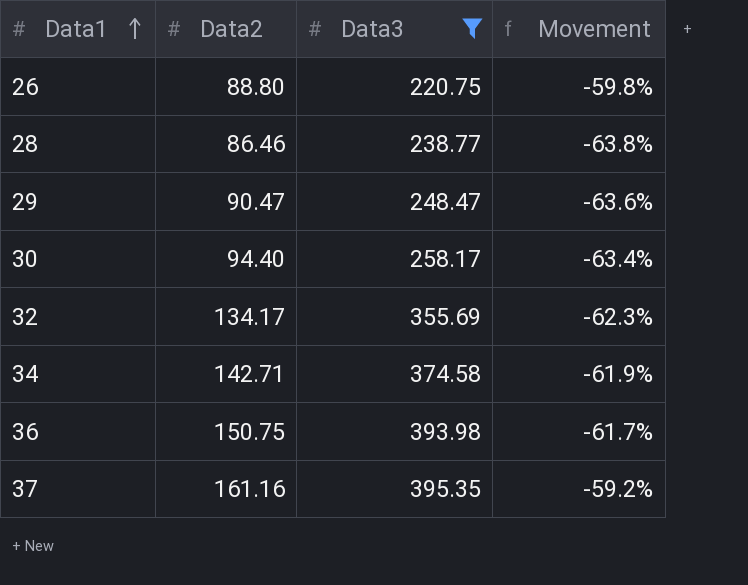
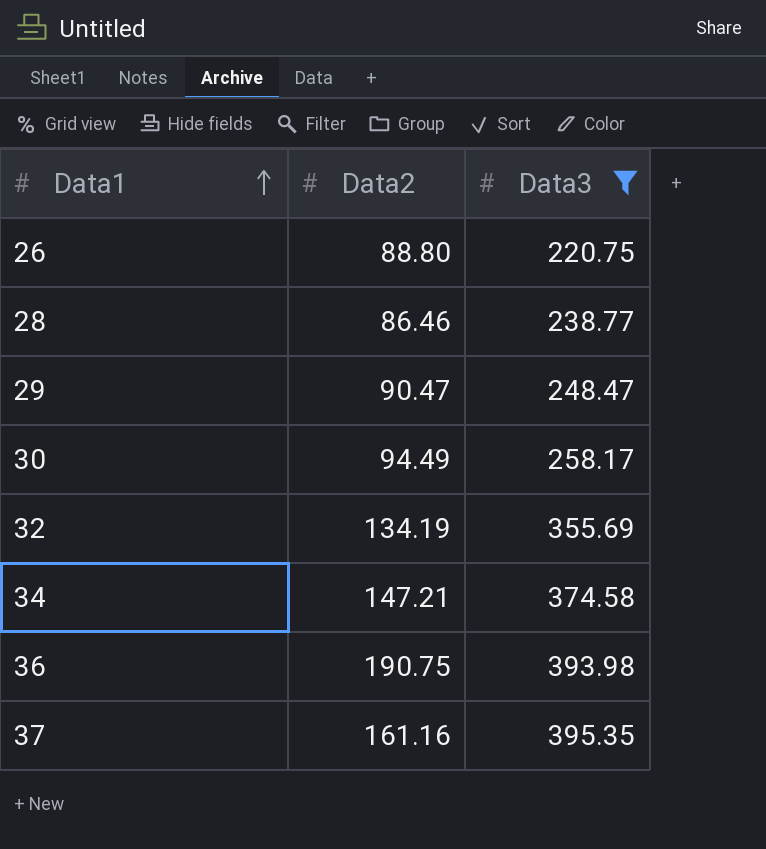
column Movement | formula: ([Data2] - [Data3]) / [Data3] -> none
30 | Data2: 94.40 -> 94.49
32 | Data2: 134.17 -> 134.19
34 | Data2: 142.71 -> 147.21
36 | Data2: 150.75 -> 190.75

